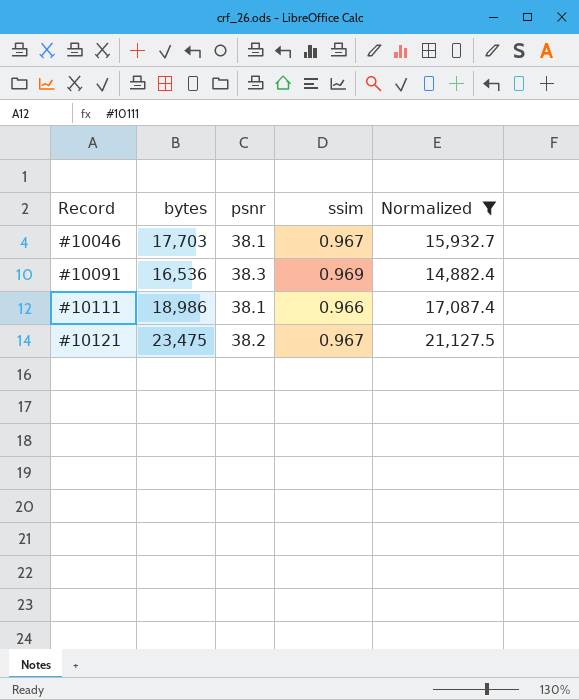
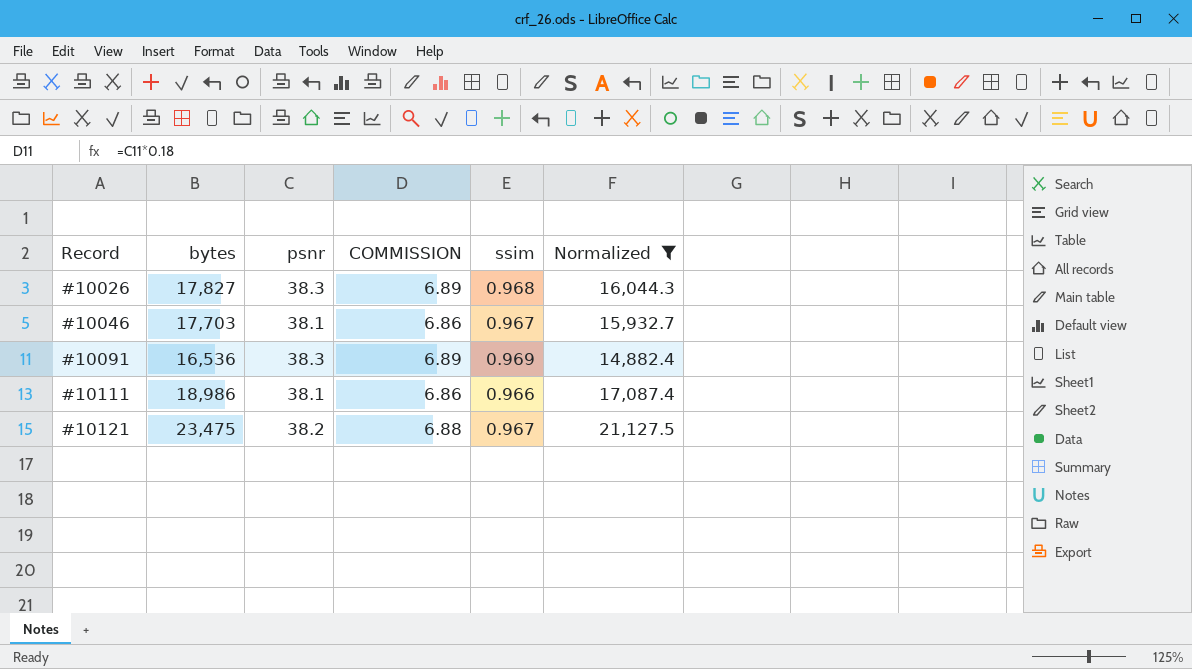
column COMMISSION | formula: none -> [psnr] * 0.18
row #10026: none -> 17,827 | 38.3 | 6.89 | 0.968 | 16,044.3

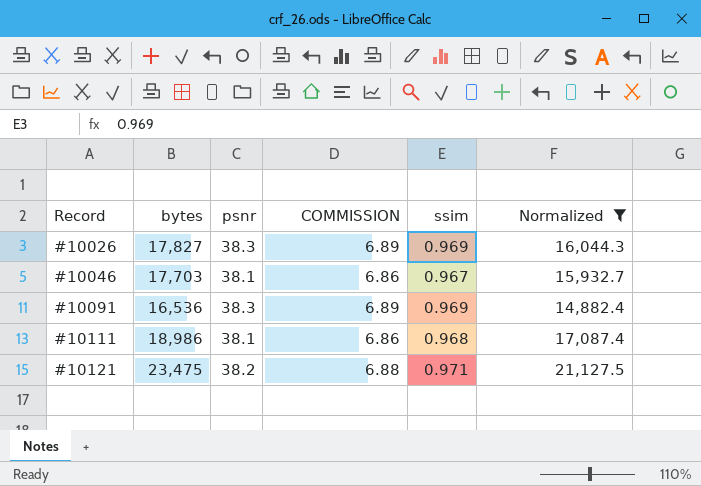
#10026 | ssim: 0.968 -> 0.969
#10111 | ssim: 0.966 -> 0.968
#10121 | ssim: 0.967 -> 0.971

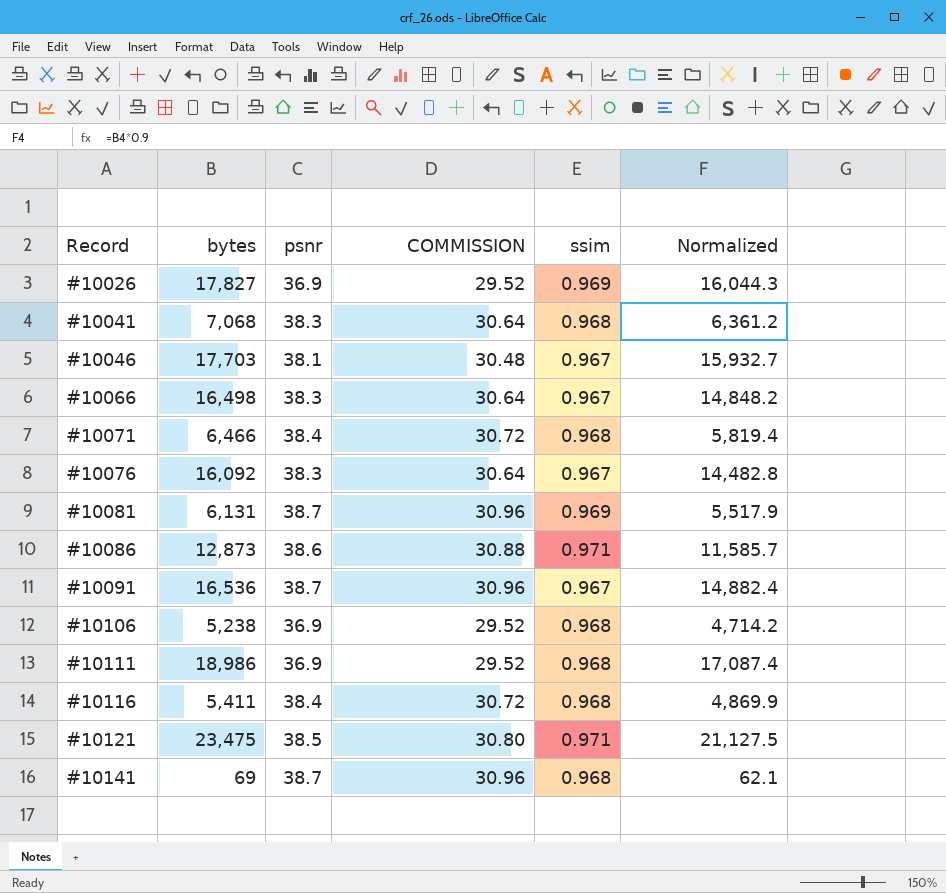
filter: Normalized >= 14,882.4 -> none
column COMMISSION | formula: [psnr] * 0.18 -> [psnr] * 0.8
#10026 | psnr: 38.3 -> 36.9
#10091 | psnr: 38.3 -> 38.7
#10091 | ssim: 0.969 -> 0.967
#10111 | psnr: 38.1 -> 36.9
#10121 | psnr: 38.2 -> 38.5

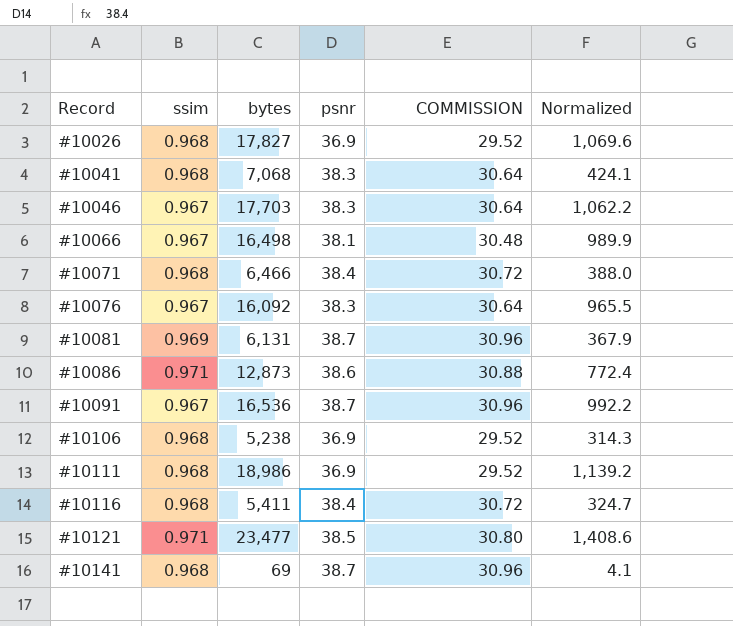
column ssim | position: 5 -> 2
column Normalized | formula: [bytes] * 0.9 -> [bytes] * 0.06
#10026 | ssim: 0.969 -> 0.968
#10046 | psnr: 38.1 -> 38.3
#10046 | COMMISSION: 30.48 -> 30.64
#10066 | psnr: 38.3 -> 38.1
#10066 | COMMISSION: 30.64 -> 30.48
#10121 | bytes: 23,475 -> 23,477

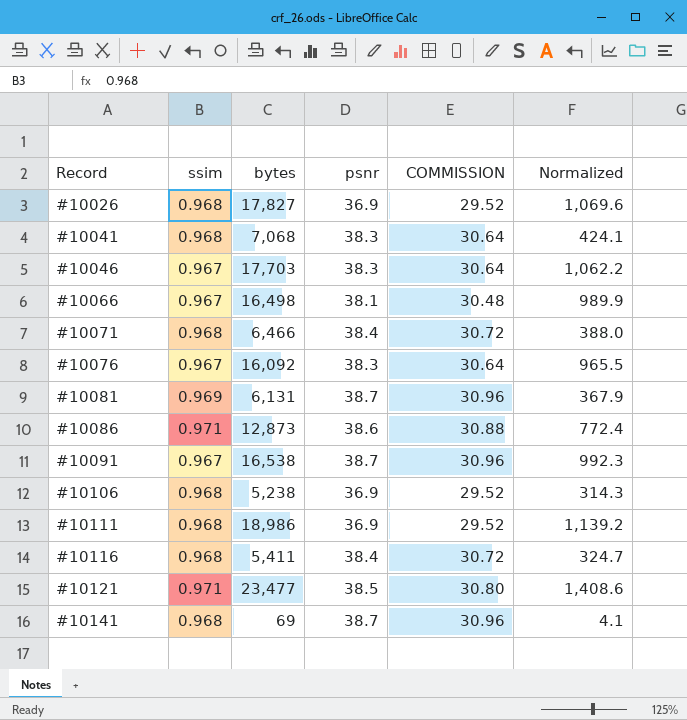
#10091 | bytes: 16,536 -> 16,538
#10091 | Normalized: 992.2 -> 992.3

